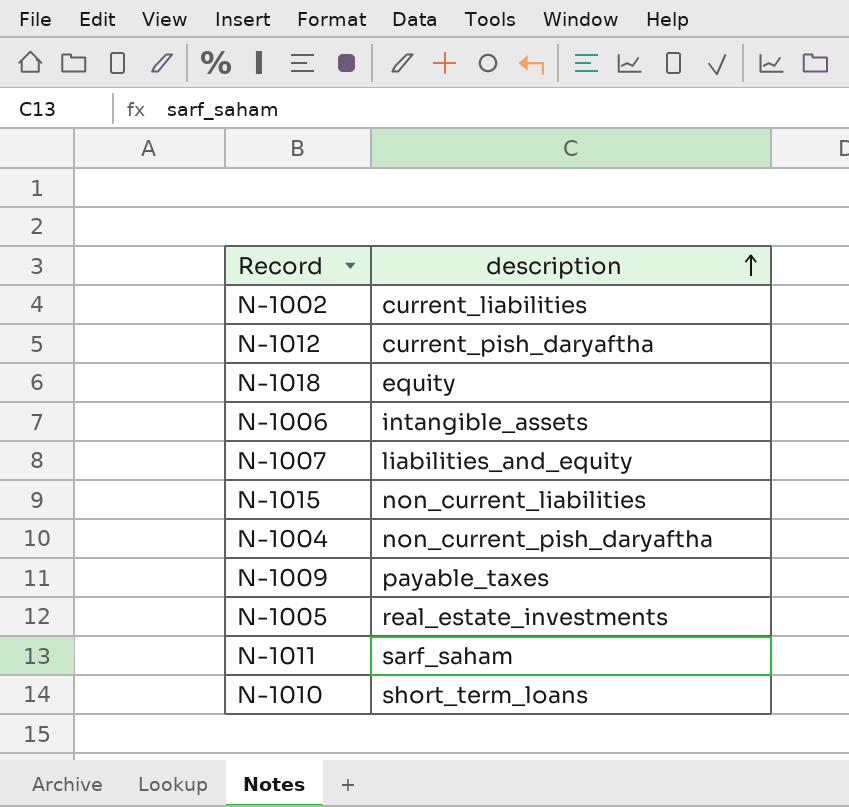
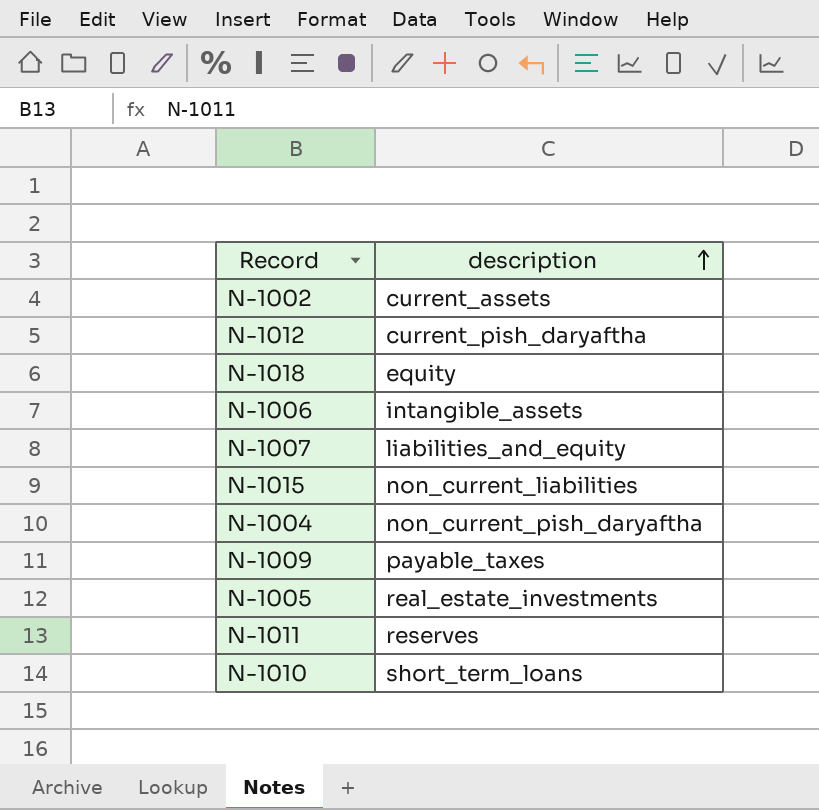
N-1002 | description: current_liabilities -> current_assets
N-1011 | description: sarf_saham -> reserves

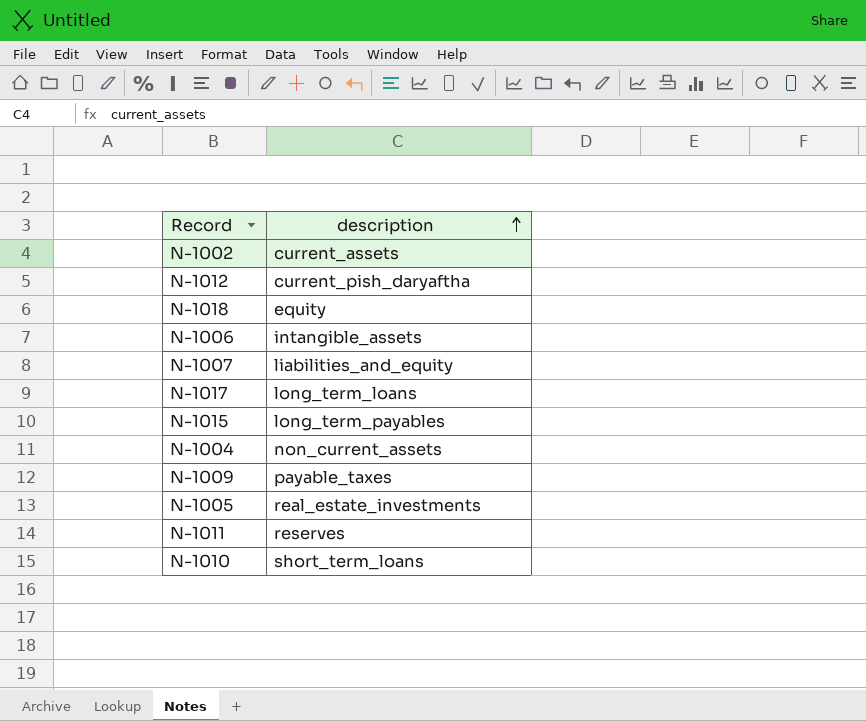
row N-1017: none -> long_term_loans
N-1015 | description: non_current_liabilities -> long_term_payables
N-1004 | description: non_current_pish_daryaftha -> non_current_assets

